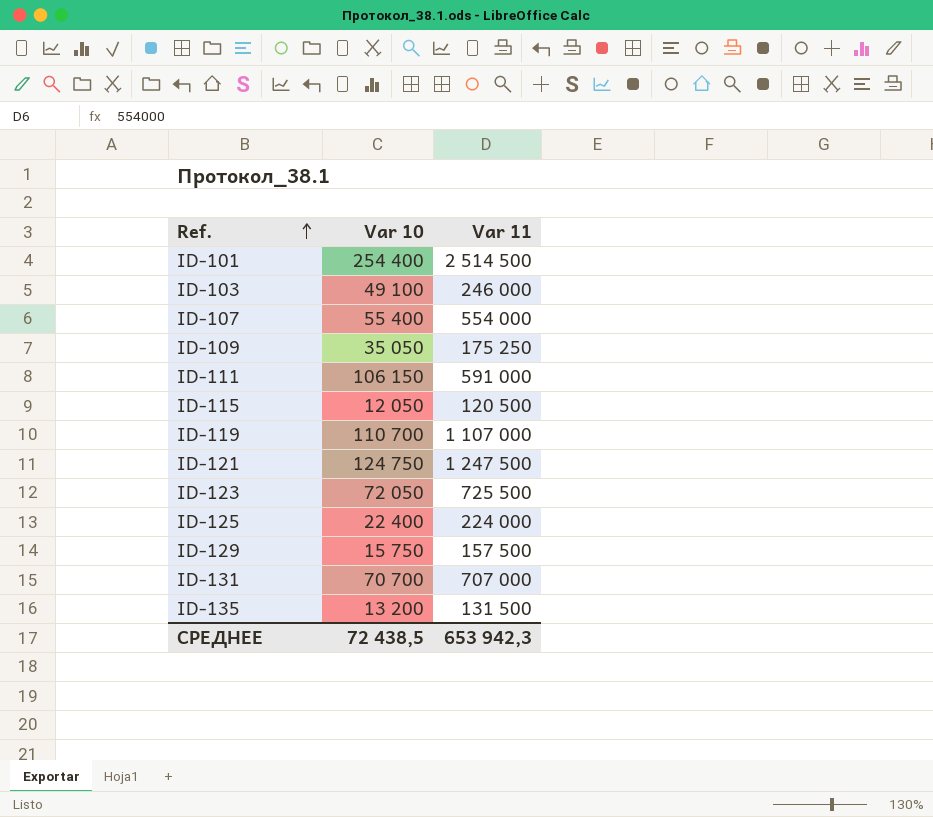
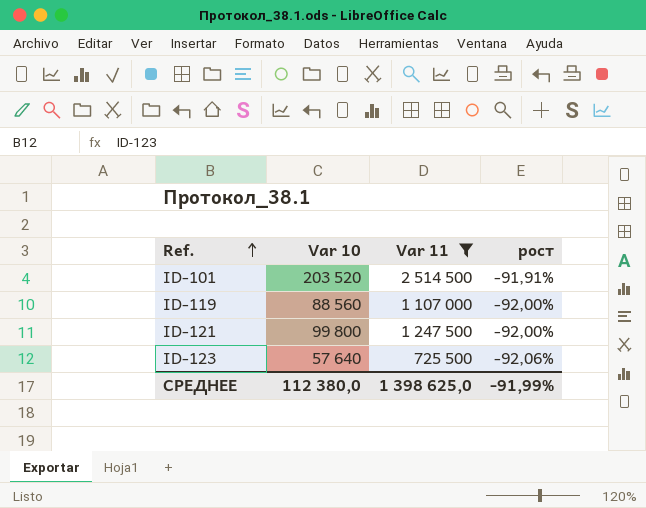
filter: none -> Var 11 >= 725 500
column рост | formula: none -> ([Var 10] - [Var 11]) / [Var 11]
ID-101 | Var 10: 254 400 -> 203 520
ID-119 | Var 10: 110 700 -> 88 560
ID-121 | Var 10: 124 750 -> 99 800
ID-123 | Var 10: 72 050 -> 57 640
СРЕДНЕЕ | Var 10: 72 438,5 -> 112 380,0
СРЕДНЕЕ | Var 11: 653 942,3 -> 1 398 625,0

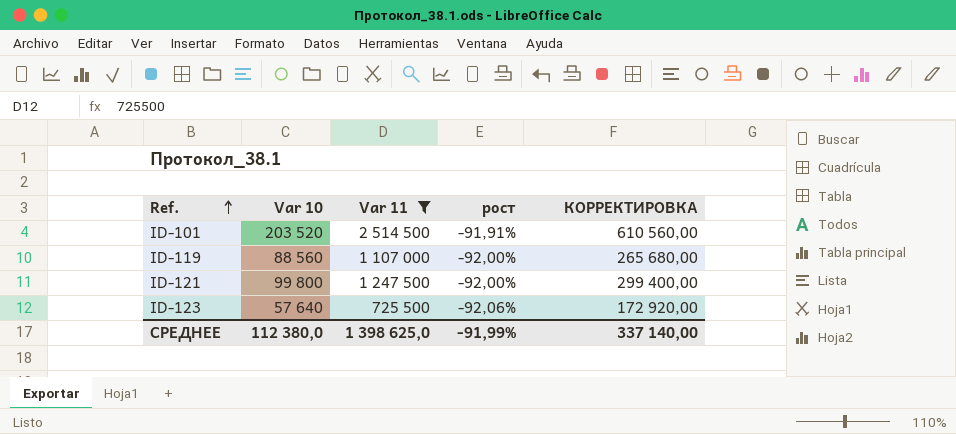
column КОРРЕКТИРОВКА | formula: none -> [Var 10] * 3

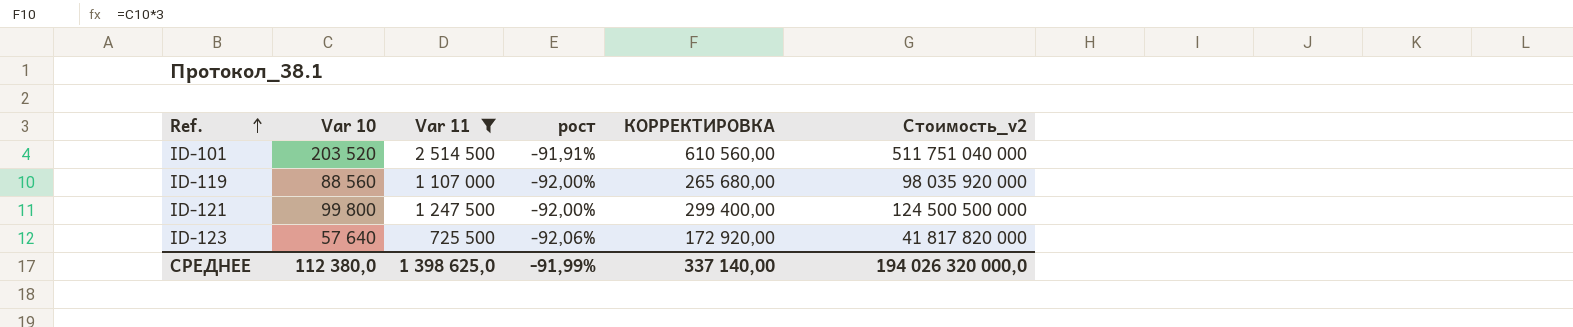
column Стоимость_v2 | formula: none -> [Var 10] * [Var 11]

